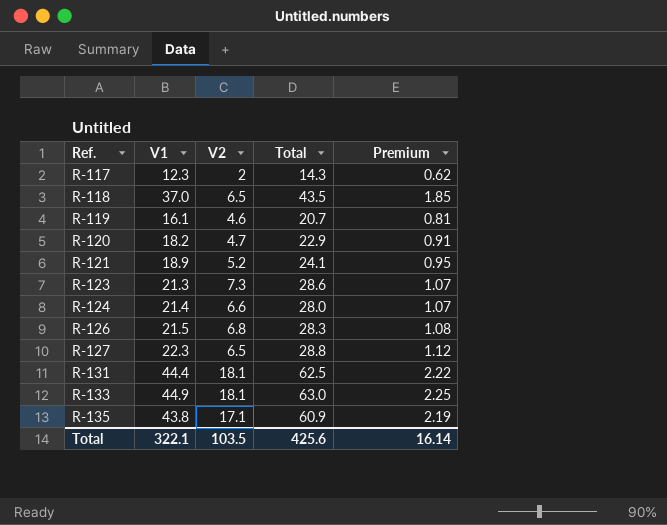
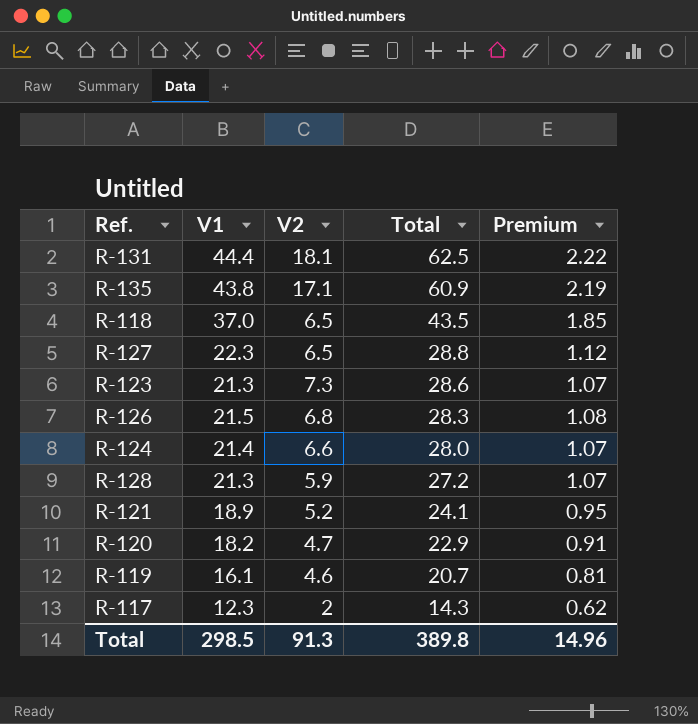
row order: Ref. ascending -> Total descending
row R-133: 44.9 | 18.1 | 63.0 | 2.25 -> none
row R-128: none -> 21.3 | 5.9 | 27.2 | 1.07
Total | V1: 322.1 -> 298.5
Total | V2: 103.5 -> 91.3
Total | Total: 425.6 -> 389.8
Total | Premium: 16.14 -> 14.96

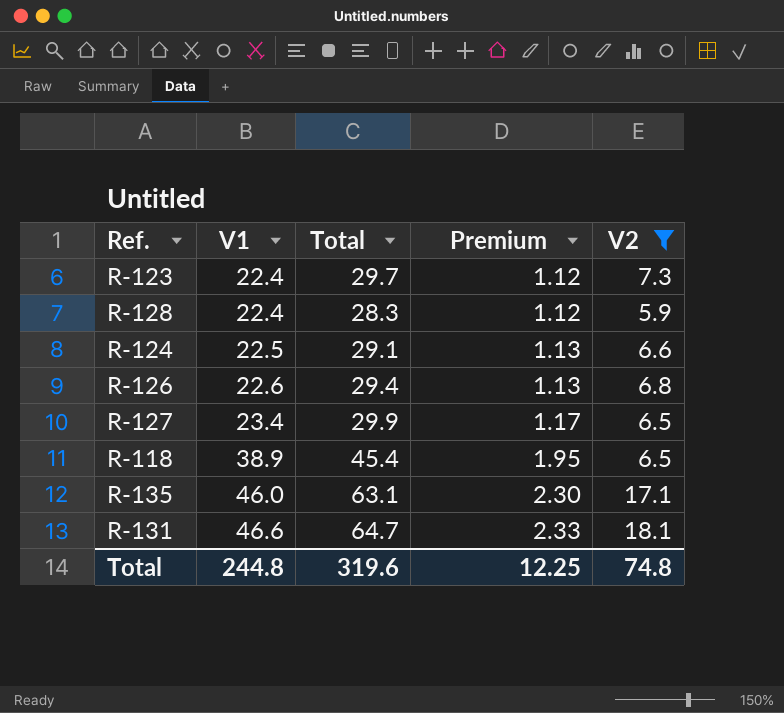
filter: none -> V2 >= 5.9
row order: Total descending -> V1 ascending
column V2 | position: 3 -> 5
R-123 | V1: 21.3 -> 22.4
R-123 | Total: 28.6 -> 29.7
R-123 | Premium: 1.07 -> 1.12
R-128 | V1: 21.3 -> 22.4
R-128 | Total: 27.2 -> 28.3
R-128 | Premium: 1.07 -> 1.12
R-124 | V1: 21.4 -> 22.5
R-124 | Total: 28.0 -> 29.1
R-124 | Premium: 1.07 -> 1.13
R-126 | V1: 21.5 -> 22.6
R-126 | Total: 28.3 -> 29.4
R-126 | Premium: 1.08 -> 1.13
R-127 | V1: 22.3 -> 23.4
R-127 | Total: 28.8 -> 29.9
R-127 | Premium: 1.12 -> 1.17
R-118 | V1: 37.0 -> 38.9
R-118 | Total: 43.5 -> 45.4
R-118 | Premium: 1.85 -> 1.95
R-135 | V1: 43.8 -> 46.0
R-135 | Total: 60.9 -> 63.1
R-135 | Premium: 2.19 -> 2.30
R-131 | V1: 44.4 -> 46.6
R-131 | Total: 62.5 -> 64.7
R-131 | Premium: 2.22 -> 2.33
Total | V1: 298.5 -> 244.8
Total | Total: 389.8 -> 319.6
Total | Premium: 14.96 -> 12.25
Total | V2: 91.3 -> 74.8

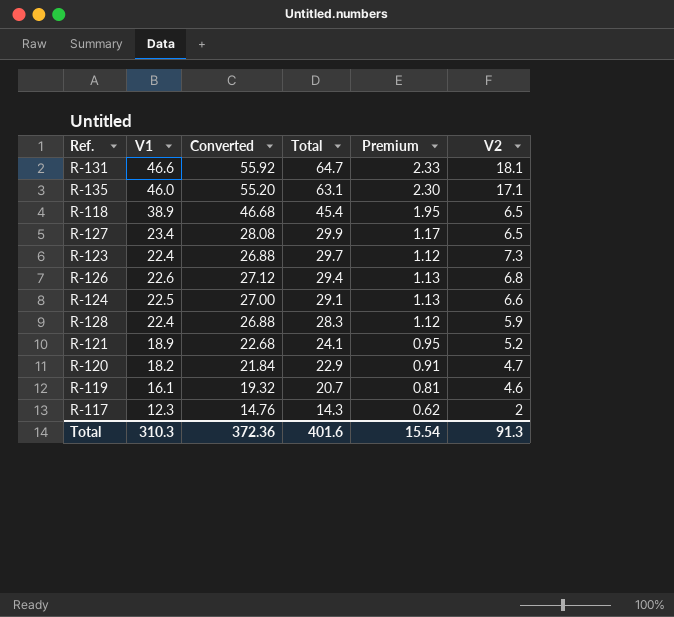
filter: V2 >= 5.9 -> none
row order: V1 ascending -> Total descending
column Converted | formula: none -> [V1] * 1.2
Total | V1: 244.8 -> 310.3
Total | Total: 319.6 -> 401.6
Total | Premium: 12.25 -> 15.54
Total | V2: 74.8 -> 91.3

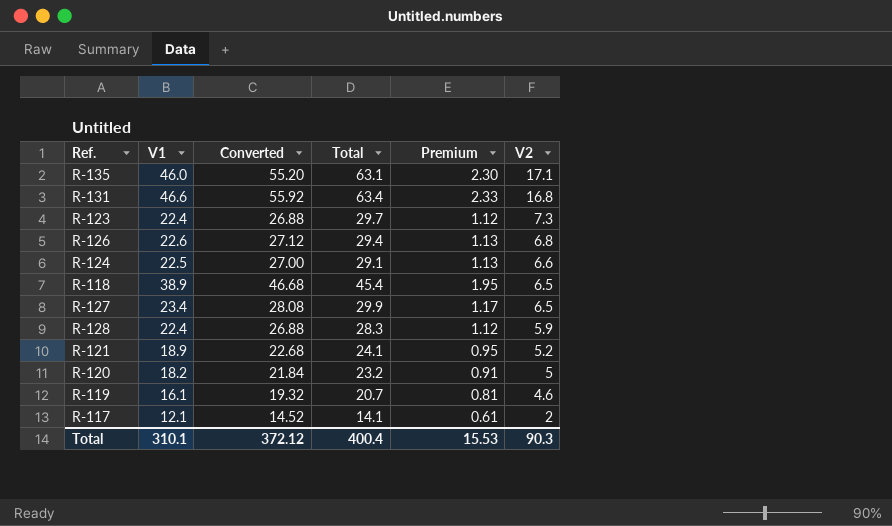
row order: Total descending -> V2 descending
R-131 | Total: 64.7 -> 63.4
R-131 | V2: 18.1 -> 16.8
R-120 | Total: 22.9 -> 23.2
R-120 | V2: 4.7 -> 5
R-117 | V1: 12.3 -> 12.1
R-117 | Converted: 14.76 -> 14.52
R-117 | Total: 14.3 -> 14.1
R-117 | Premium: 0.62 -> 0.61
Total | V1: 310.3 -> 310.1
Total | Converted: 372.36 -> 372.12
Total | Total: 401.6 -> 400.4
Total | Premium: 15.54 -> 15.53
Total | V2: 91.3 -> 90.3

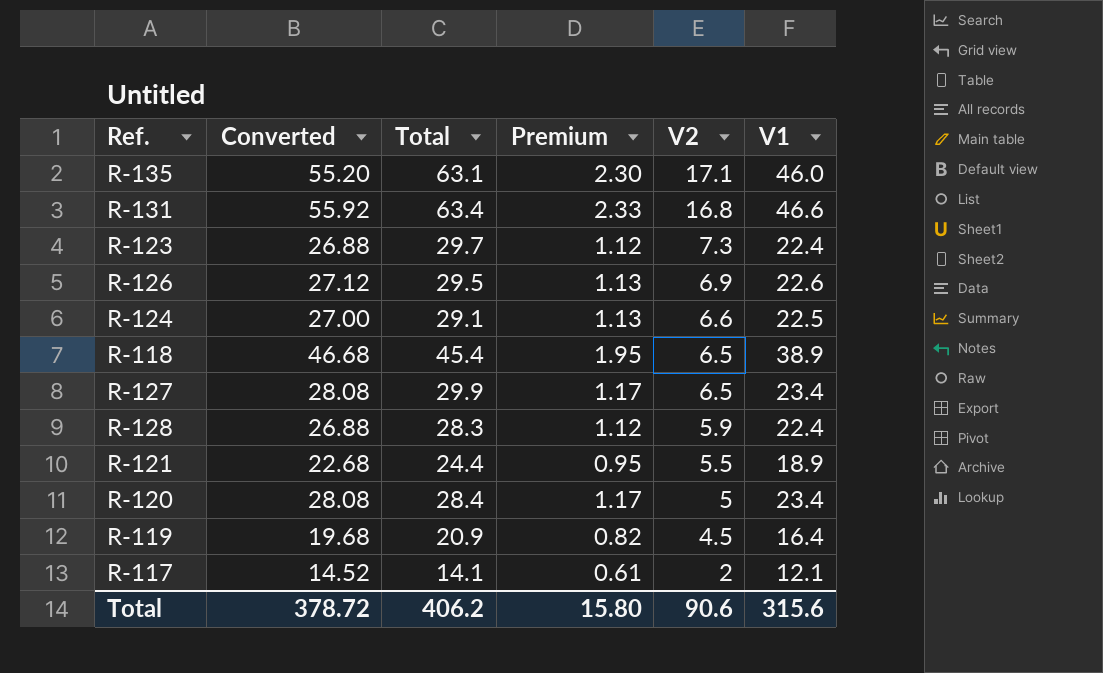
column V1 | position: 2 -> 6
R-126 | Total: 29.4 -> 29.5
R-126 | V2: 6.8 -> 6.9
R-121 | Total: 24.1 -> 24.4
R-121 | V2: 5.2 -> 5.5
R-120 | Converted: 21.84 -> 28.08
R-120 | Total: 23.2 -> 28.4
R-120 | Premium: 0.91 -> 1.17
R-120 | V1: 18.2 -> 23.4
R-119 | Converted: 19.32 -> 19.68
R-119 | Total: 20.7 -> 20.9
R-119 | Premium: 0.81 -> 0.82
R-119 | V2: 4.6 -> 4.5
R-119 | V1: 16.1 -> 16.4
Total | Converted: 372.12 -> 378.72
Total | Total: 400.4 -> 406.2
Total | Premium: 15.53 -> 15.80
Total | V2: 90.3 -> 90.6
Total | V1: 310.1 -> 315.6

